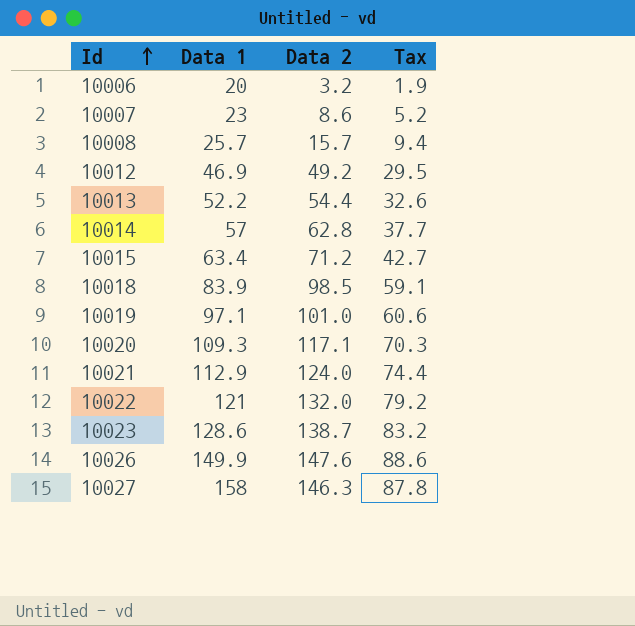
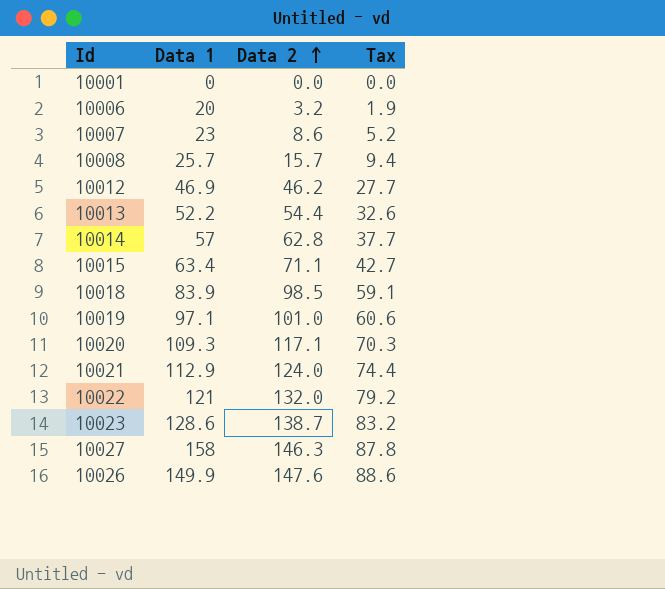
row order: Id ascending -> Data 2 ascending
row 10001: none -> 0 | 0.0 | 0.0
10012 | Data 2: 49.2 -> 46.2
10012 | Tax: 29.5 -> 27.7
10015 | Data 2: 71.2 -> 71.1

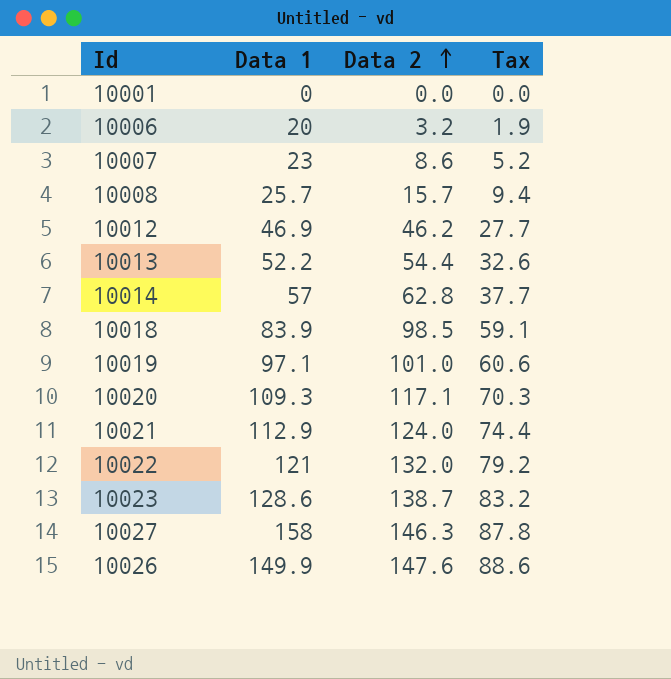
row 10015: 63.4 | 71.1 | 42.7 -> none

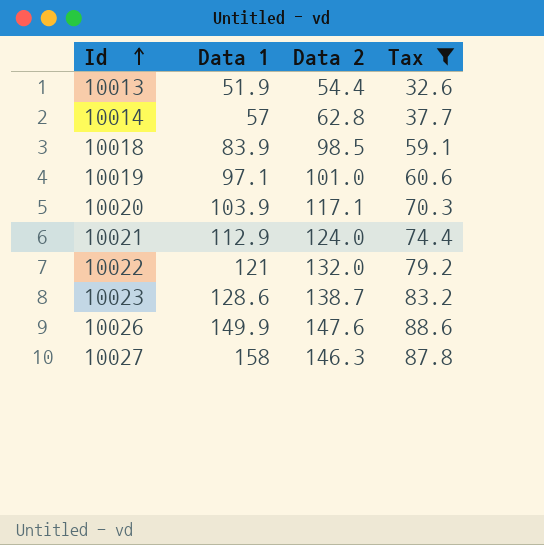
filter: none -> Tax >= 32.6
row order: Data 2 ascending -> Id ascending
10013 | Data 1: 52.2 -> 51.9
10020 | Data 1: 109.3 -> 103.9

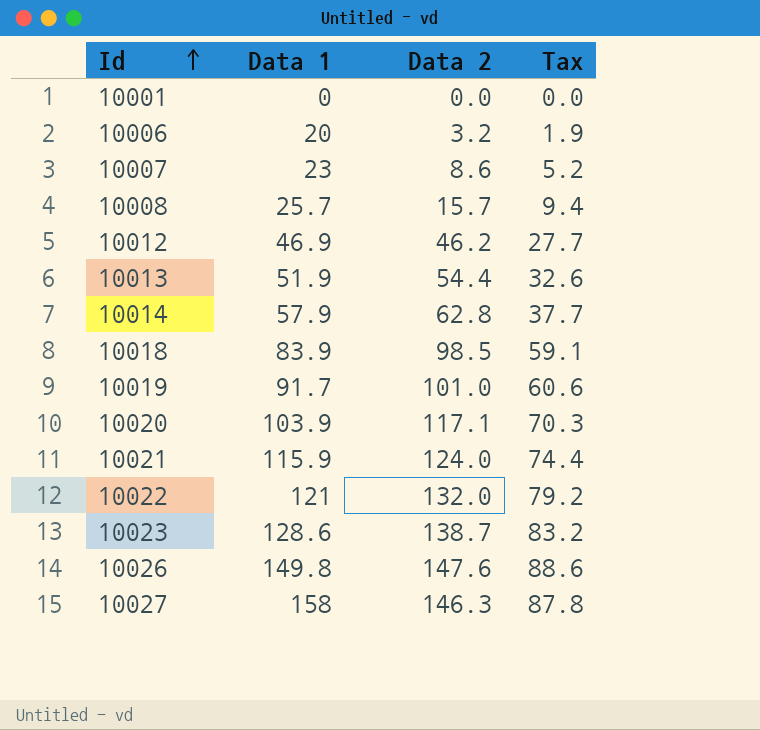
filter: Tax >= 32.6 -> none
10014 | Data 1: 57 -> 57.9
10019 | Data 1: 97.1 -> 91.7
10021 | Data 1: 112.9 -> 115.9
10026 | Data 1: 149.9 -> 149.8

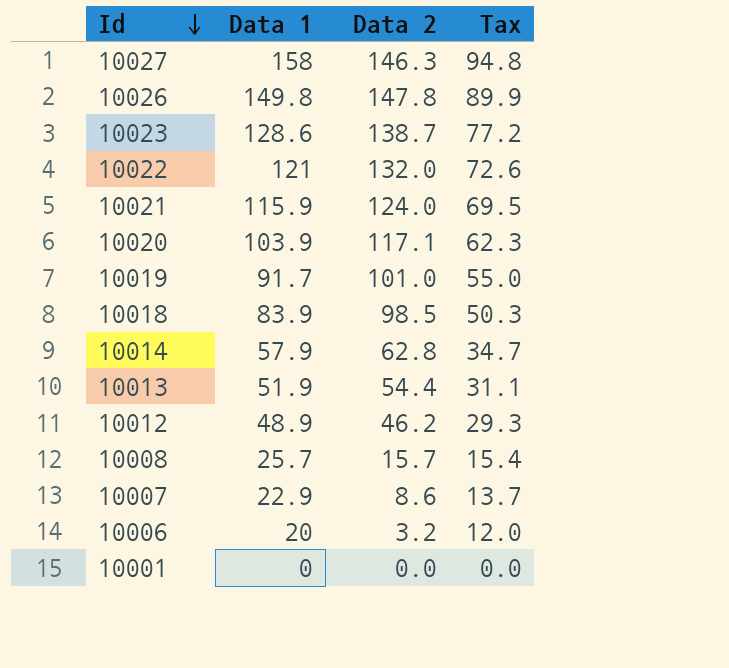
row order: Id ascending -> Id descending
column Tax | formula: [Data 2] * 0.6 -> [Data 1] * 0.6
10026 | Data 2: 147.6 -> 147.8
10012 | Data 1: 46.9 -> 48.9
10007 | Data 1: 23 -> 22.9

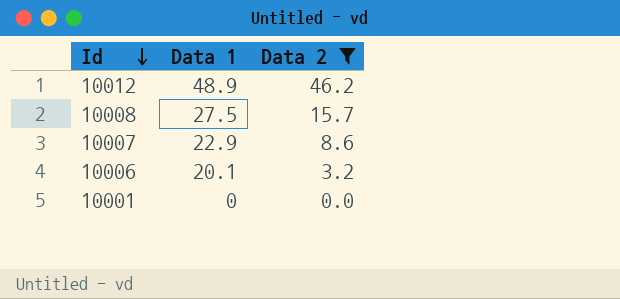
filter: none -> Data 2 <= 46.2
column Tax | formula: [Data 1] * 0.6 -> none
10008 | Data 1: 25.7 -> 27.5
10006 | Data 1: 20 -> 20.1

